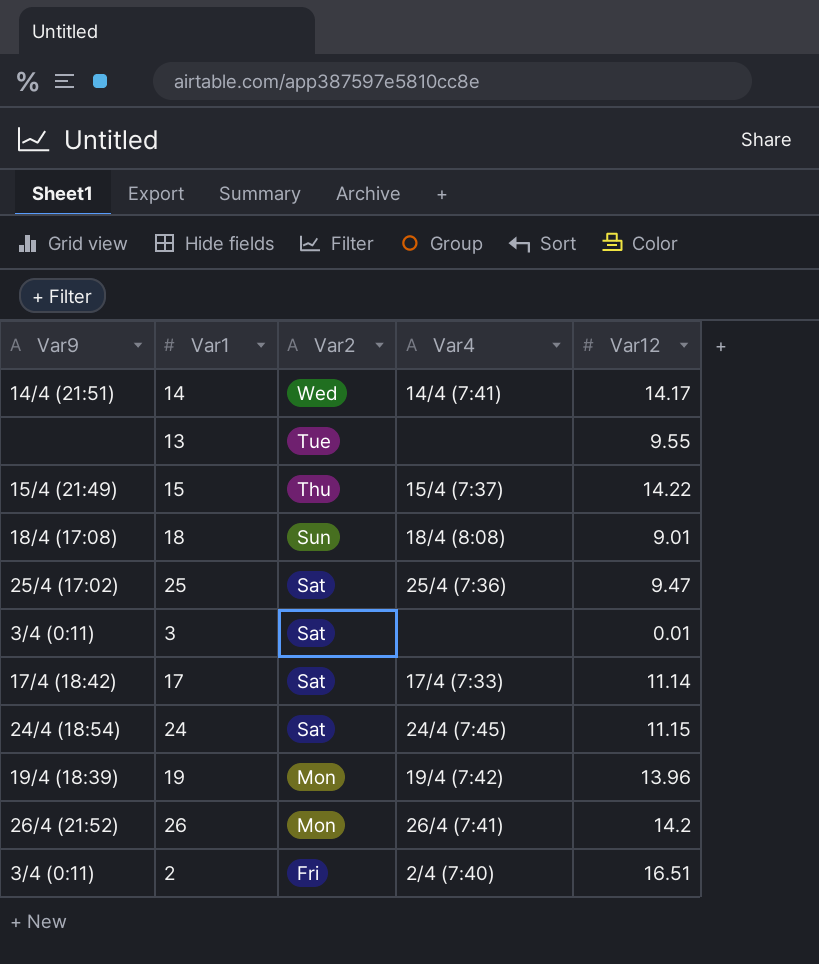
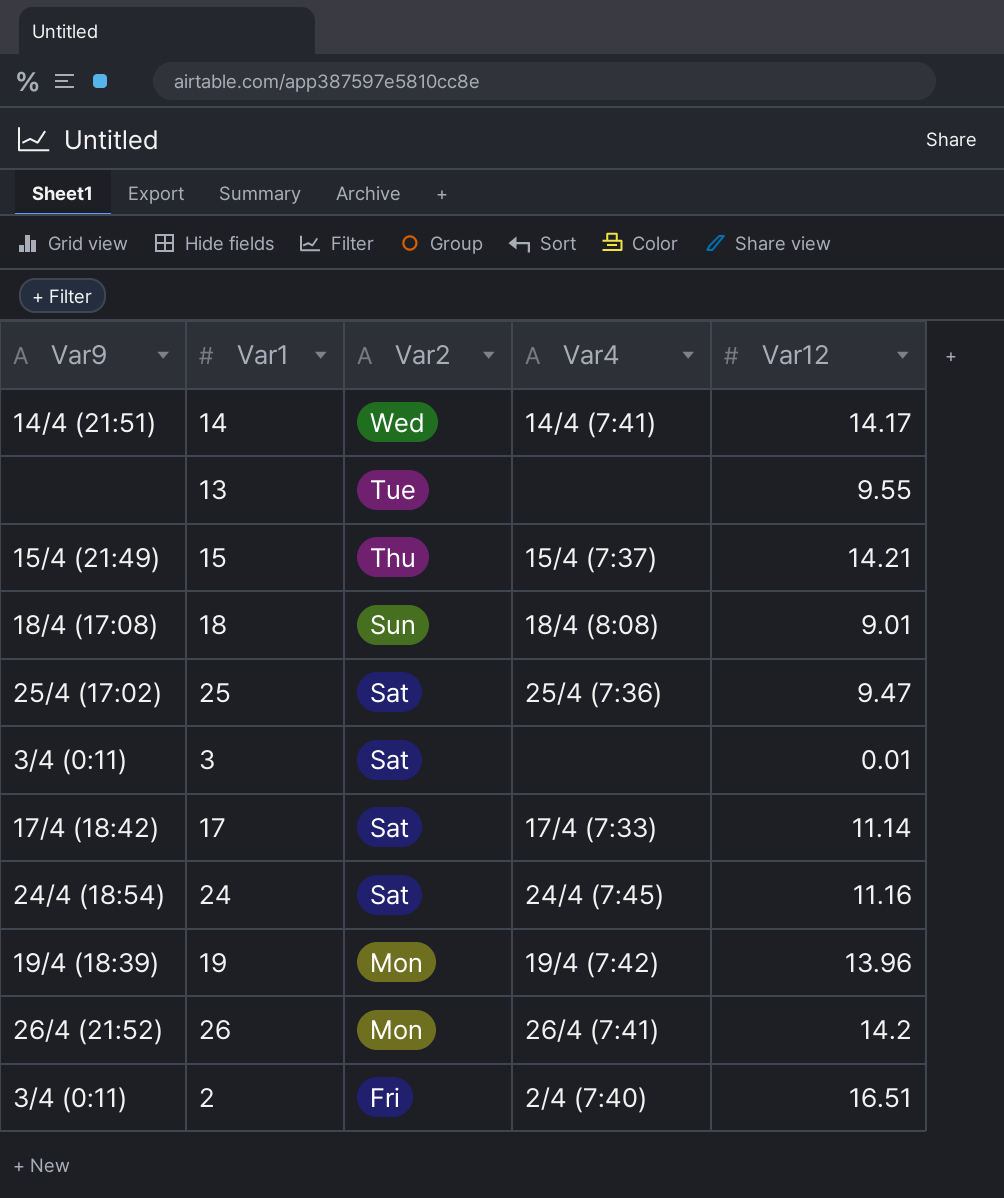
15 | Var12: 14.22 -> 14.21
24 | Var12: 11.15 -> 11.16

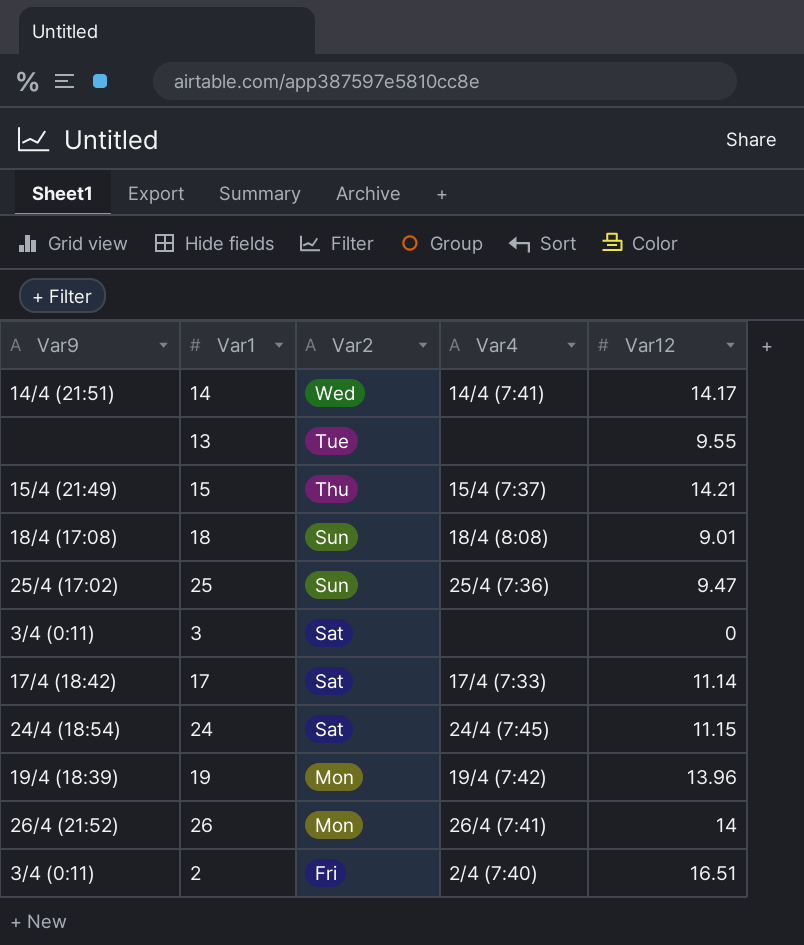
25 | Var2: Sat -> Sun
3 | Var12: 0.01 -> 0
24 | Var12: 11.16 -> 11.15
26 | Var12: 14.2 -> 14

